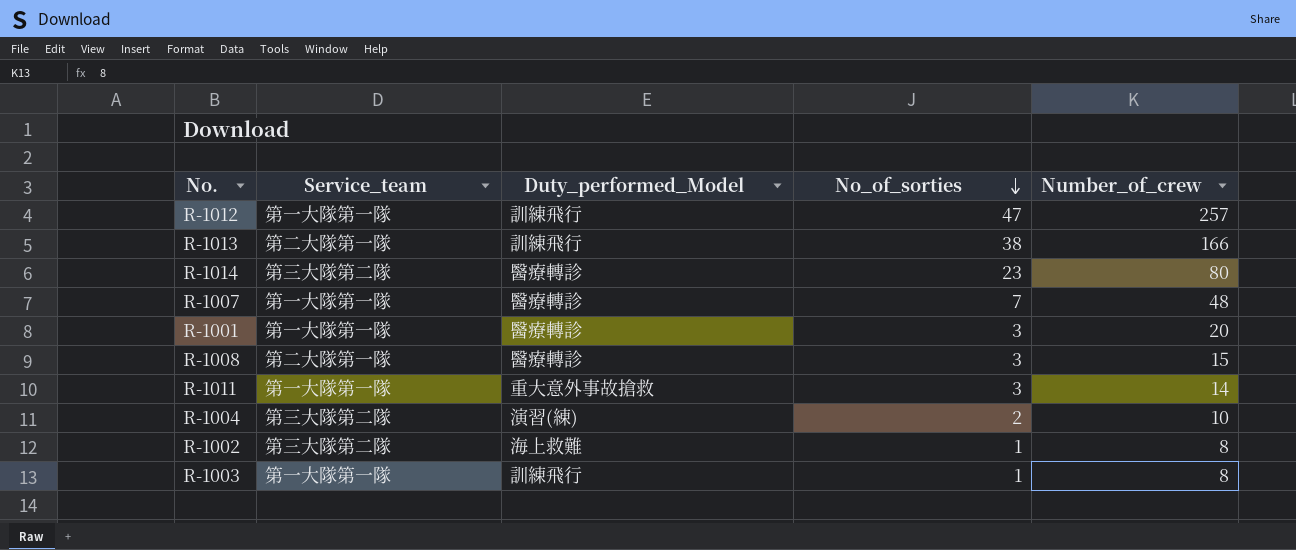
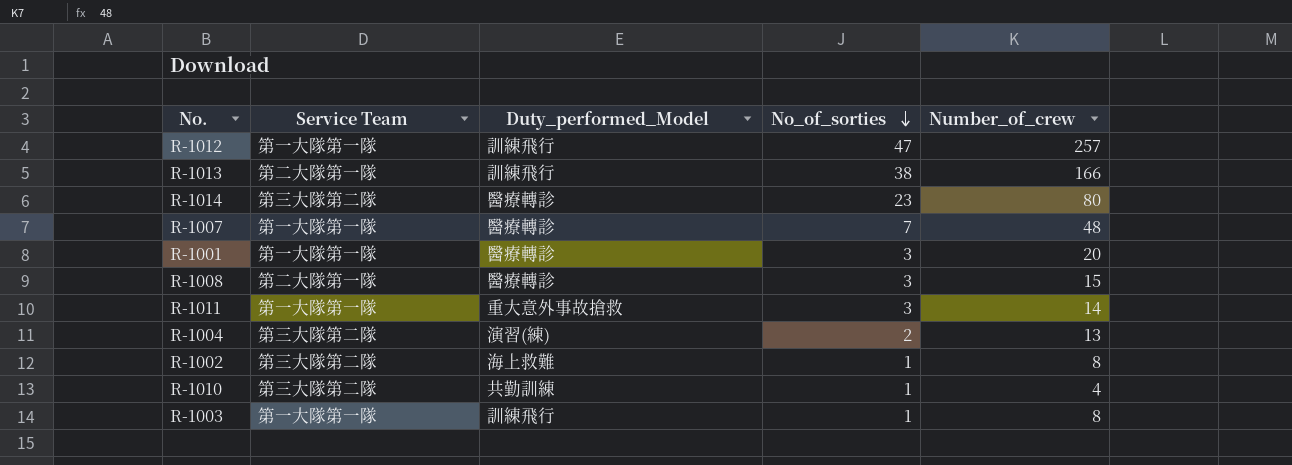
column name: Service_team -> Service Team
R-1004 | Number_of_crew: 10 -> 13
row R-1010: none -> 第三大隊第二隊 | 共勤訓練 | 1 | 4

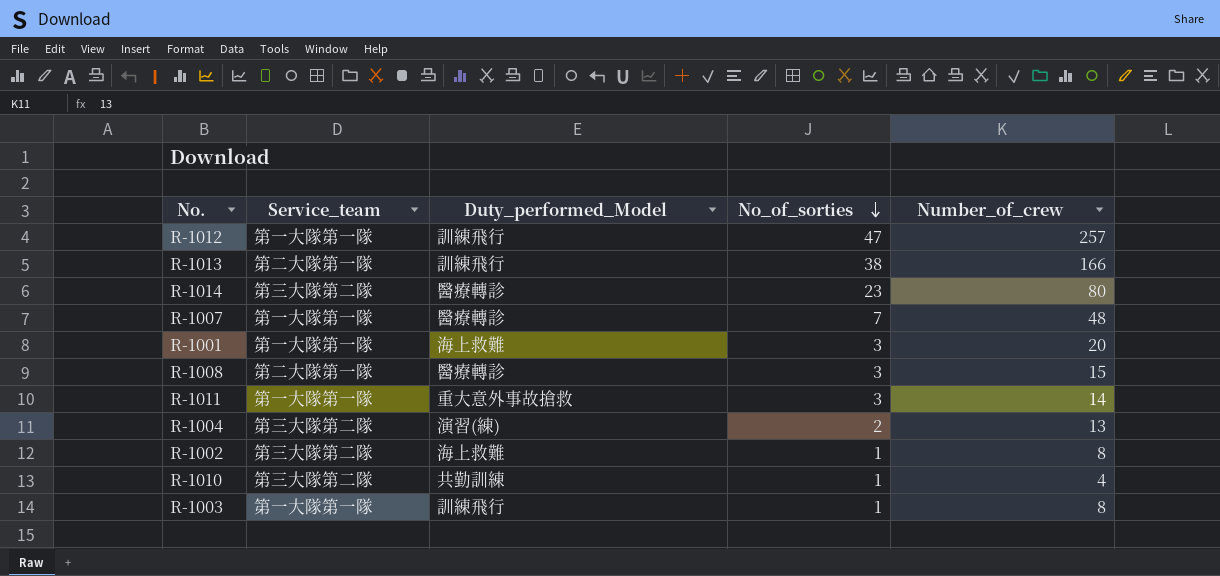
column name: Service Team -> Service_team
R-1001 | Duty_performed_Model: 醫療轉診 -> 海上救難

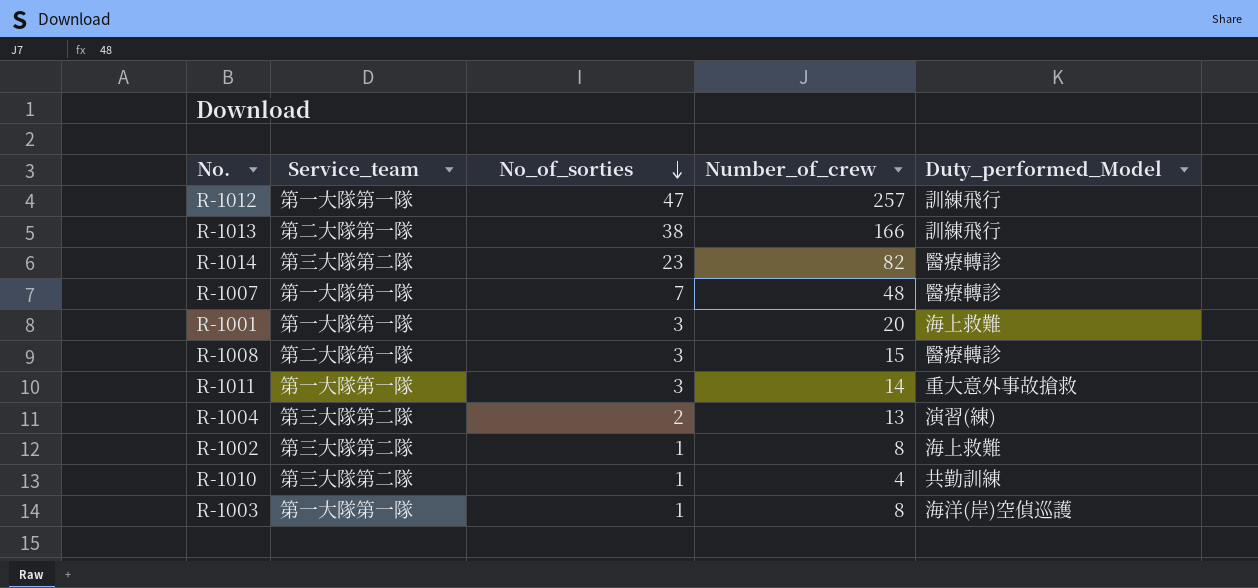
column Duty_performed_Model | position: 3 -> 5
R-1014 | Number_of_crew: 80 -> 82
R-1003 | Duty_performed_Model: 訓練飛行 -> 海洋(岸)空偵巡護

